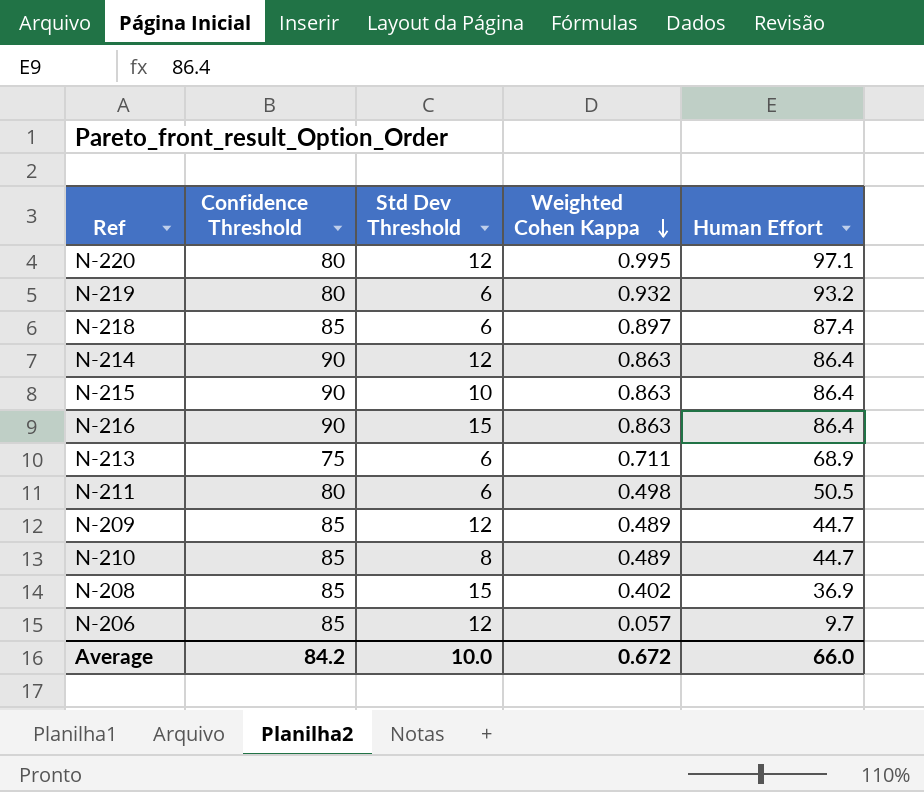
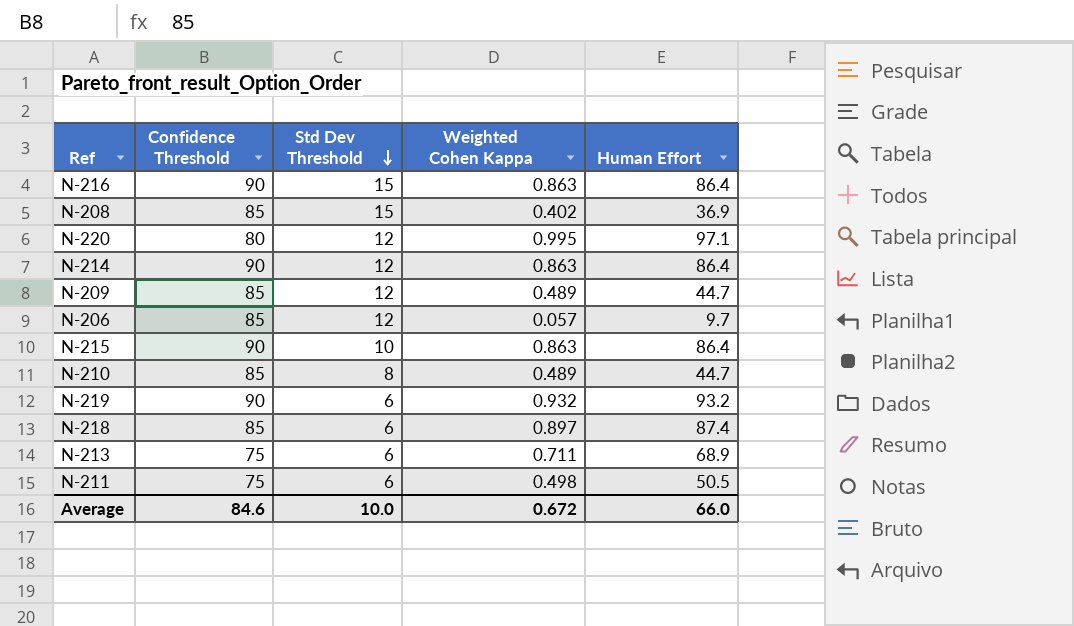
row order: Weighted Cohen Kappa descending -> Std Dev Threshold descending
N-219 | Confidence Threshold: 80 -> 90
N-211 | Confidence Threshold: 80 -> 75
Average | Confidence Threshold: 84.2 -> 84.6

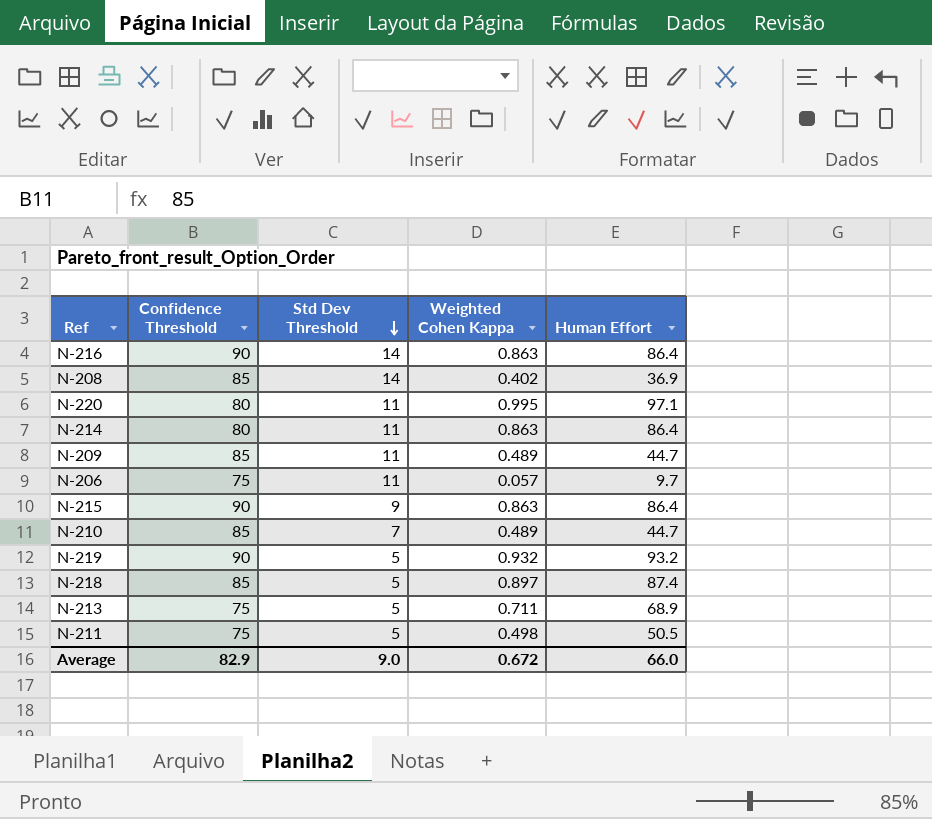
N-216 | Std Dev Threshold: 15 -> 14
N-208 | Std Dev Threshold: 15 -> 14
N-220 | Std Dev Threshold: 12 -> 11
N-214 | Confidence Threshold: 90 -> 80
N-214 | Std Dev Threshold: 12 -> 11
N-209 | Std Dev Threshold: 12 -> 11
N-206 | Confidence Threshold: 85 -> 75
N-206 | Std Dev Threshold: 12 -> 11
N-215 | Std Dev Threshold: 10 -> 9
N-210 | Std Dev Threshold: 8 -> 7
N-219 | Std Dev Threshold: 6 -> 5
N-218 | Std Dev Threshold: 6 -> 5
N-213 | Std Dev Threshold: 6 -> 5
N-211 | Std Dev Threshold: 6 -> 5
Average | Confidence Threshold: 84.6 -> 82.9
Average | Std Dev Threshold: 10.0 -> 9.0

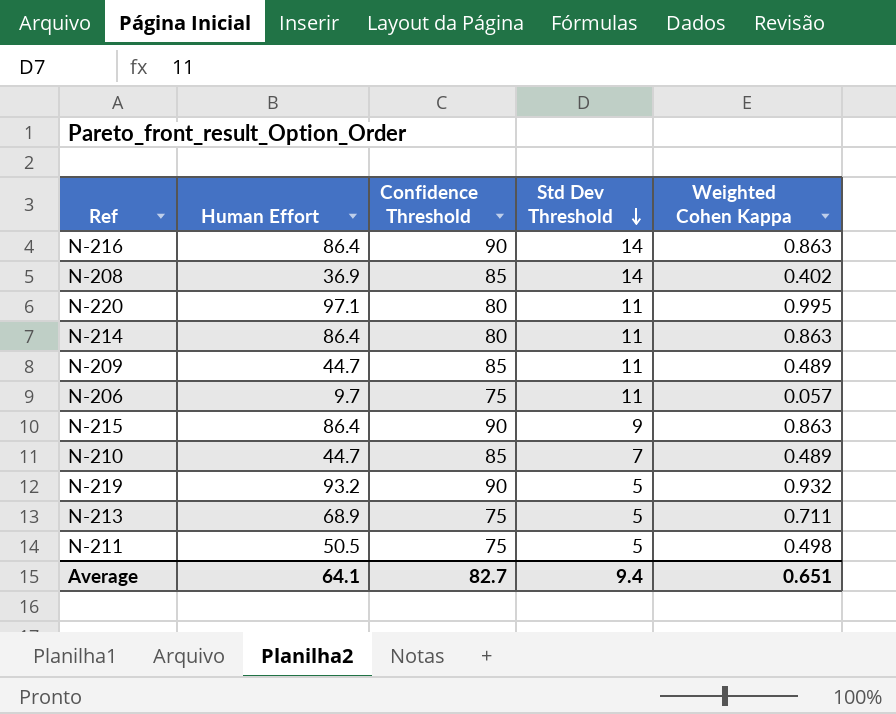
column Human Effort | position: 5 -> 2
row N-218: 85 | 5 | 0.897 | 87.4 -> none
Average | Human Effort: 66.0 -> 64.1
Average | Confidence Threshold: 82.9 -> 82.7
Average | Std Dev Threshold: 9.0 -> 9.4
Average | Weighted Cohen Kappa: 0.672 -> 0.651

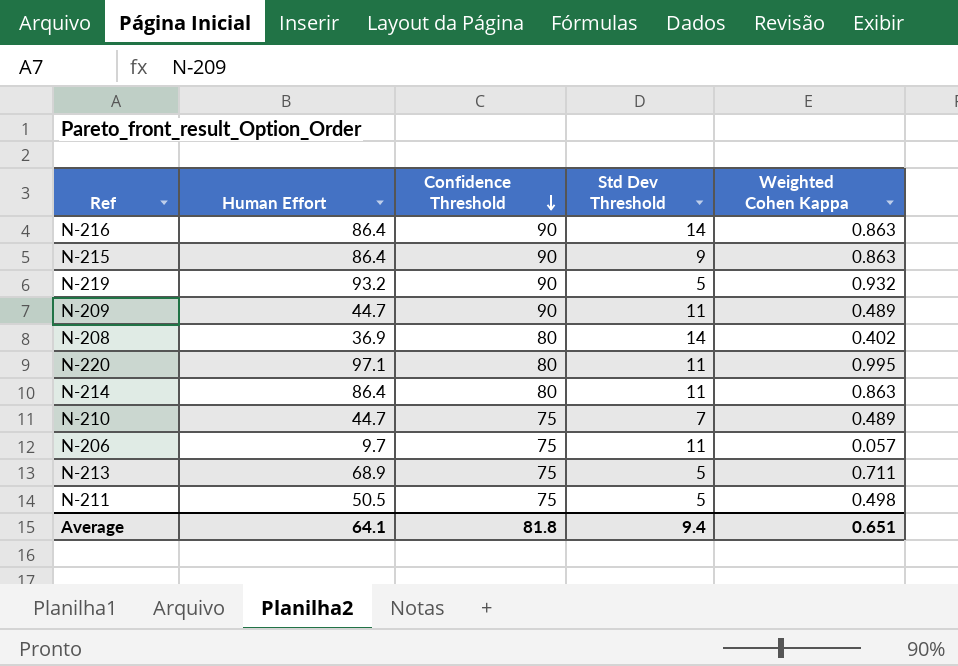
row order: Std Dev Threshold descending -> Confidence Threshold descending
N-209 | Confidence Threshold: 85 -> 90
N-208 | Confidence Threshold: 85 -> 80
N-210 | Confidence Threshold: 85 -> 75
Average | Confidence Threshold: 82.7 -> 81.8

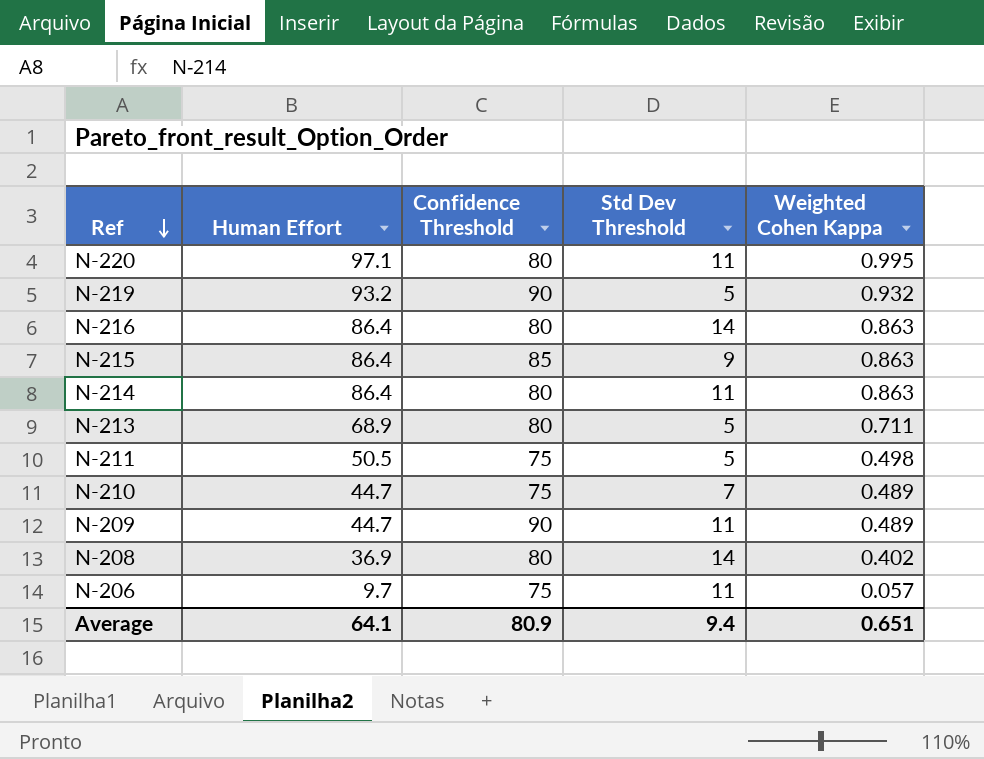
row order: Confidence Threshold descending -> Ref descending
N-216 | Confidence Threshold: 90 -> 80
N-215 | Confidence Threshold: 90 -> 85
N-213 | Confidence Threshold: 75 -> 80
Average | Confidence Threshold: 81.8 -> 80.9

